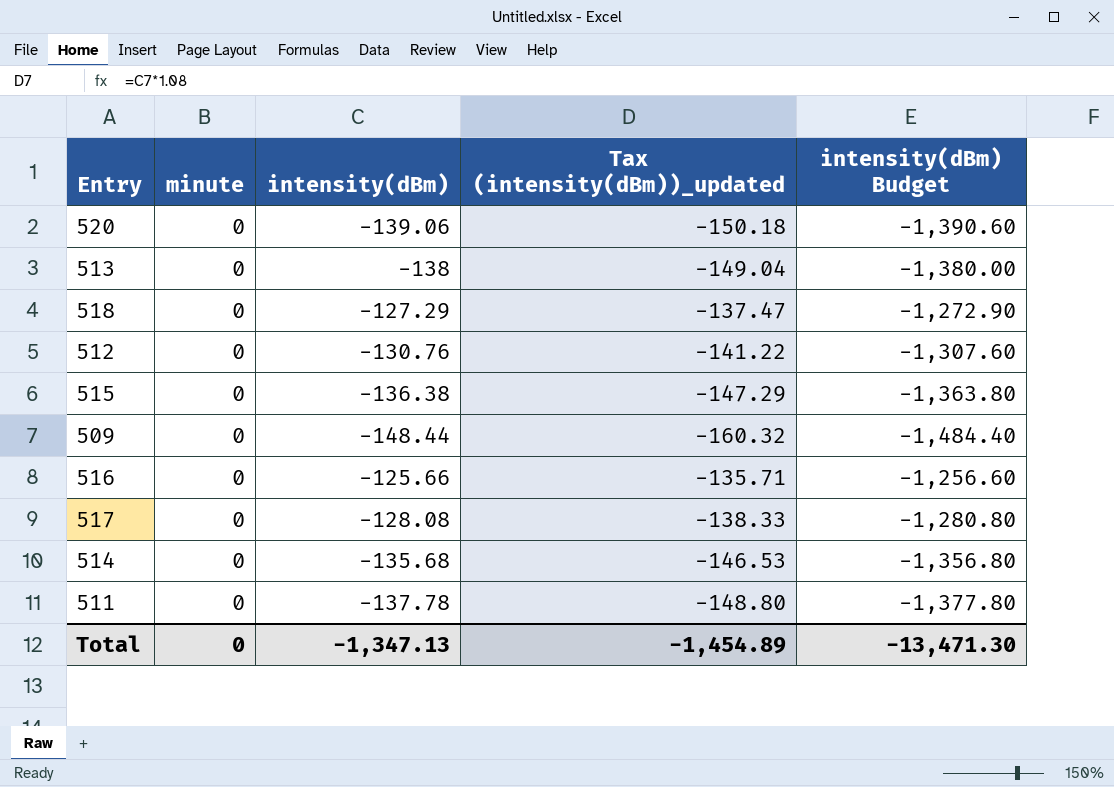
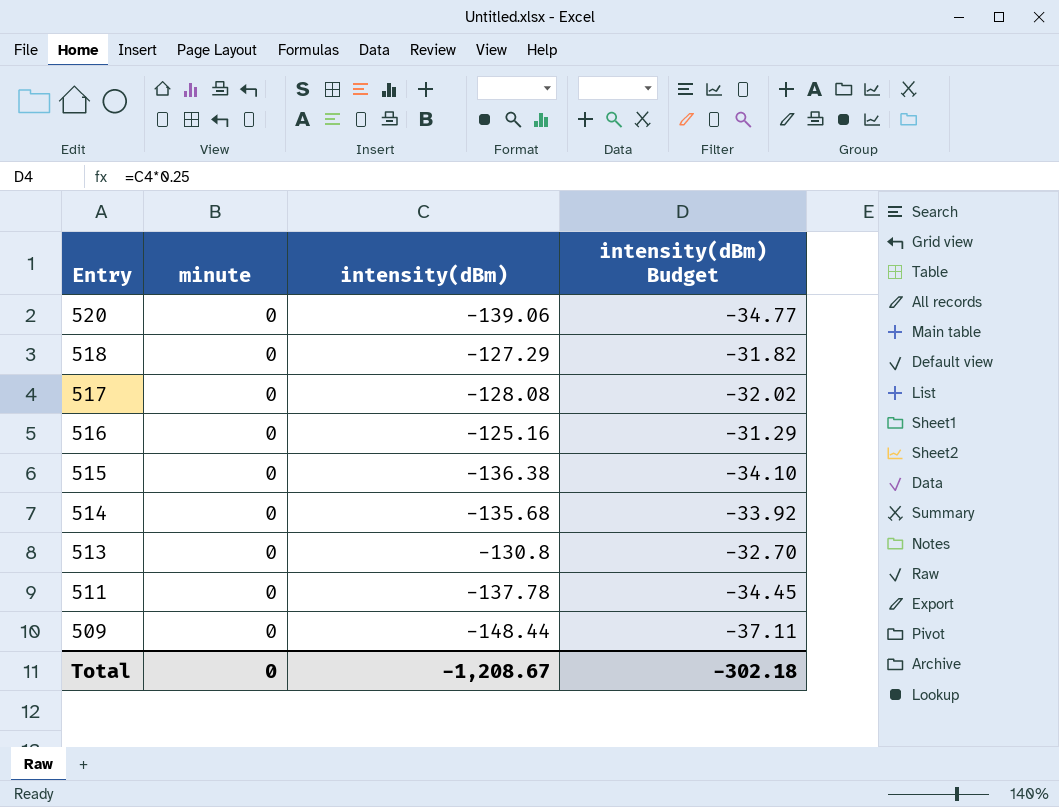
row order: none -> Entry descending
column Tax (intensity(dBm))_updated | formula: [intensity(dBm)] * 1.08 -> none
column intensity(dBm) Budget | formula: [intensity(dBm)] * 10 -> [intensity(dBm)] * 0.25
row 512: 0 | -130.76 | -141.22 | -1,307.60 -> none
516 | intensity(dBm): -125.66 -> -125.16
513 | intensity(dBm): -138 -> -130.8
Total | intensity(dBm): -1,347.13 -> -1,208.67
Total | intensity(dBm) Budget: -13,471.30 -> -302.18

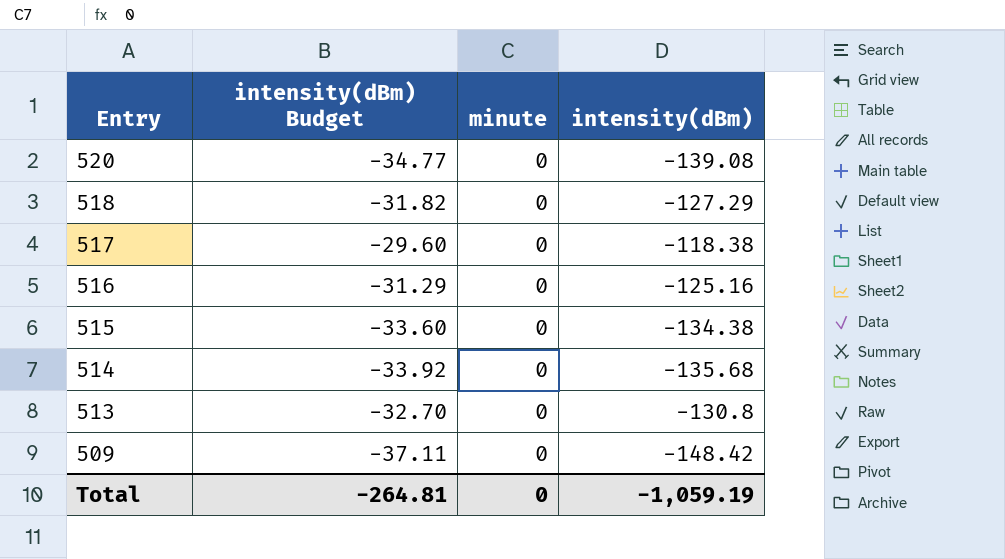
column intensity(dBm) Budget | position: 4 -> 2
row 511: 0 | -137.78 | -34.45 -> none
520 | intensity(dBm): -139.06 -> -139.08
517 | intensity(dBm) Budget: -32.02 -> -29.60
517 | intensity(dBm): -128.08 -> -118.38
515 | intensity(dBm) Budget: -34.10 -> -33.60
515 | intensity(dBm): -136.38 -> -134.38
509 | intensity(dBm): -148.44 -> -148.42
Total | intensity(dBm) Budget: -302.18 -> -264.81
Total | intensity(dBm): -1,208.67 -> -1,059.19

